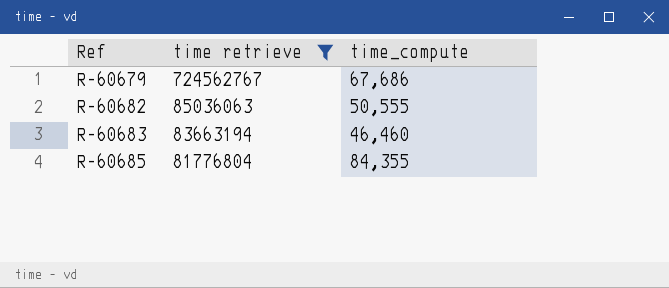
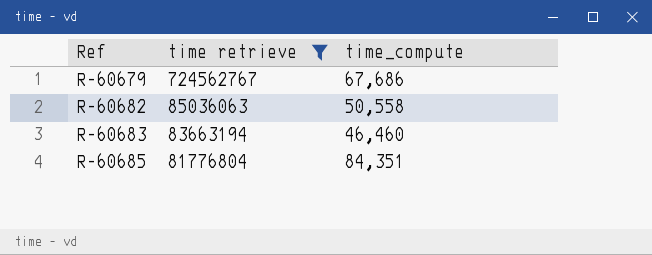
R-60682 | time_compute: 50,555 -> 50,558
R-60685 | time_compute: 84,355 -> 84,351

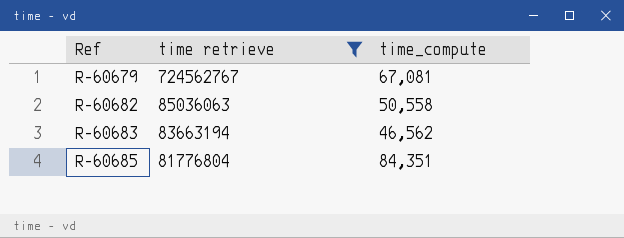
R-60679 | time_compute: 67,686 -> 67,081
R-60683 | time_compute: 46,460 -> 46,562

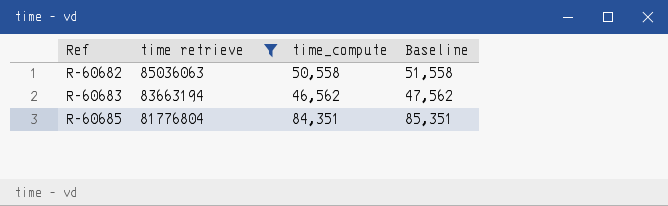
column Baseline | formula: none -> [time_compute] + 1000
row R-60679: 724562767 | 67,081 -> none

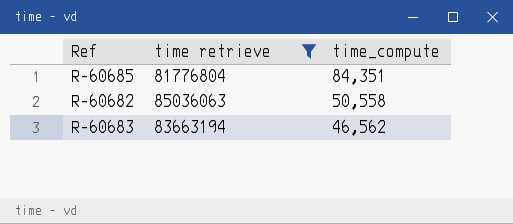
row order: Ref ascending -> time_compute descending
column Baseline | formula: [time_compute] + 1000 -> none

